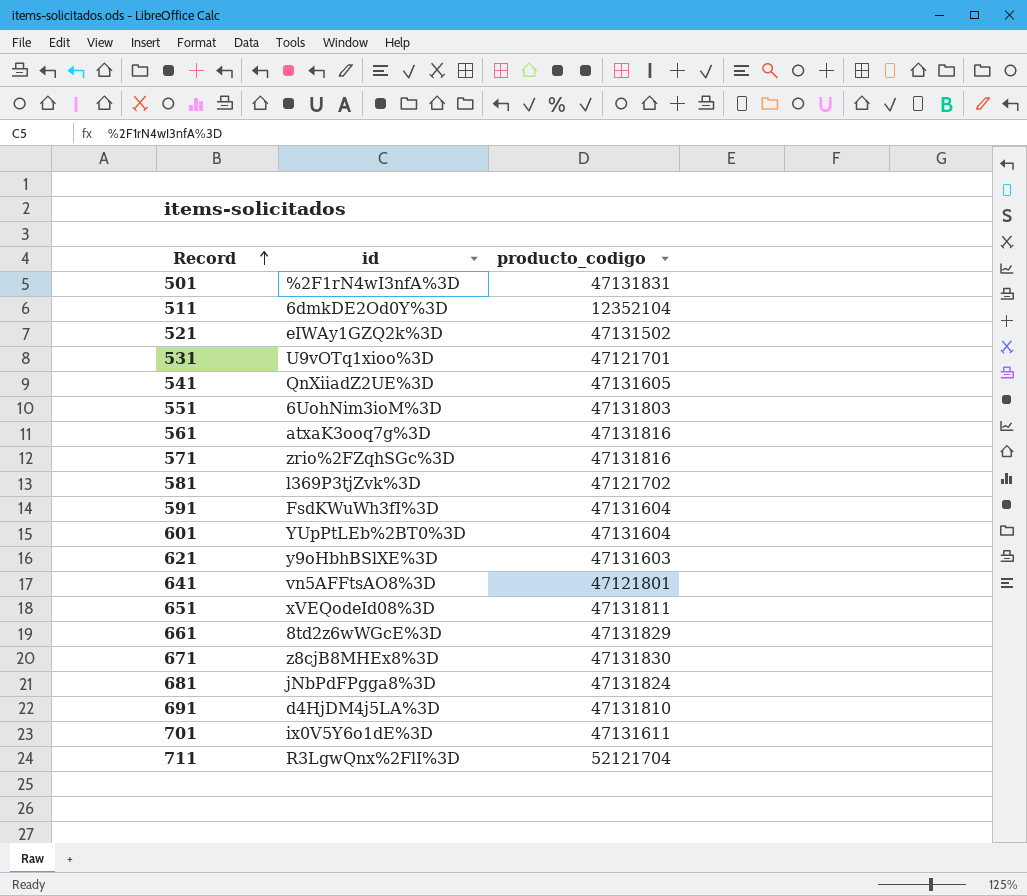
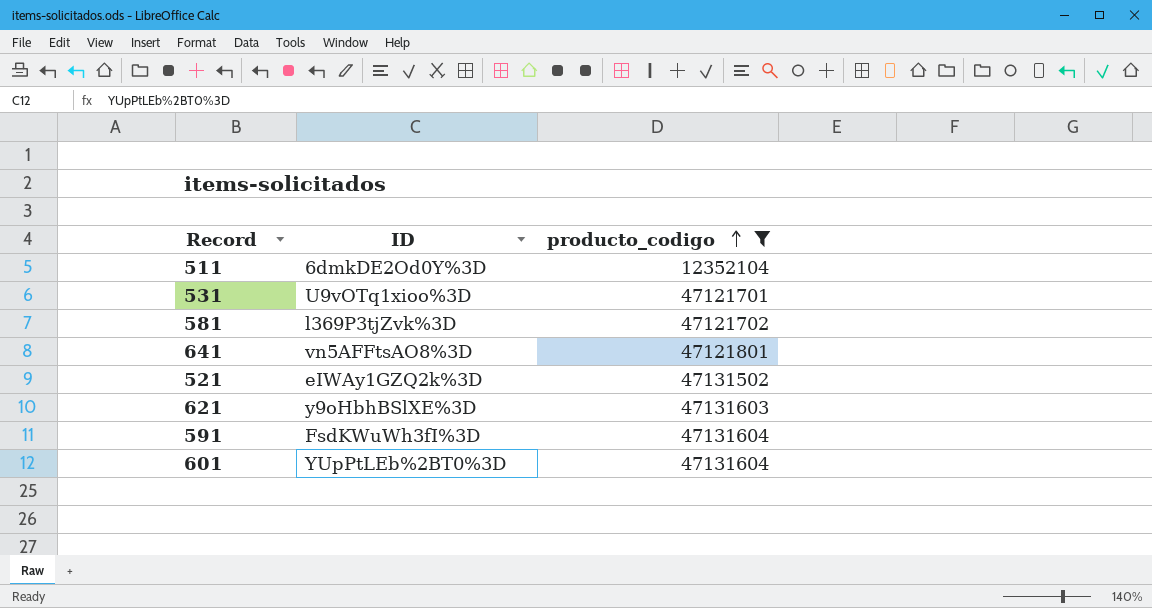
filter: none -> producto_codigo <= 47131604
row order: Record ascending -> producto_codigo ascending
column name: id -> ID

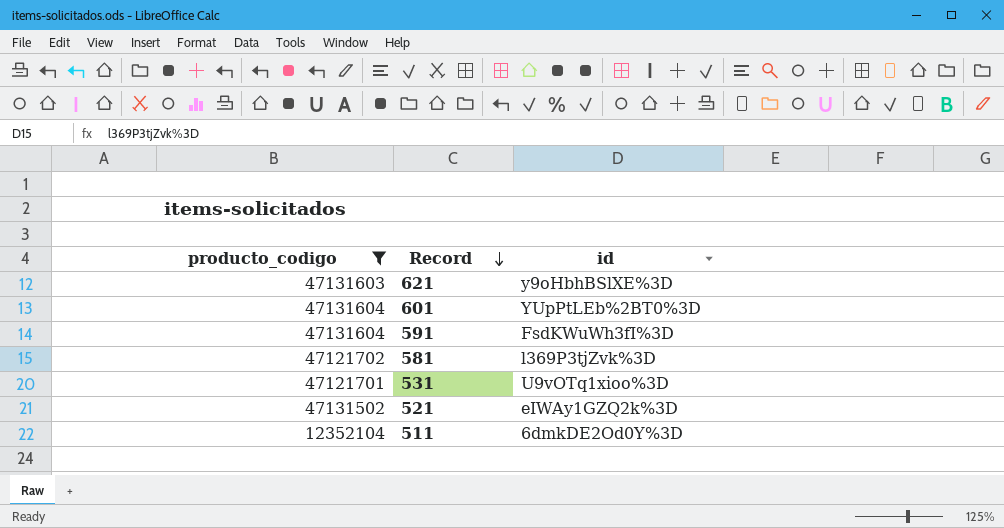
row order: producto_codigo ascending -> Record descending
column producto_codigo | position: 3 -> 1
column name: ID -> id
row 641: vn5AFFtsAO8%3D | 47121801 -> none

